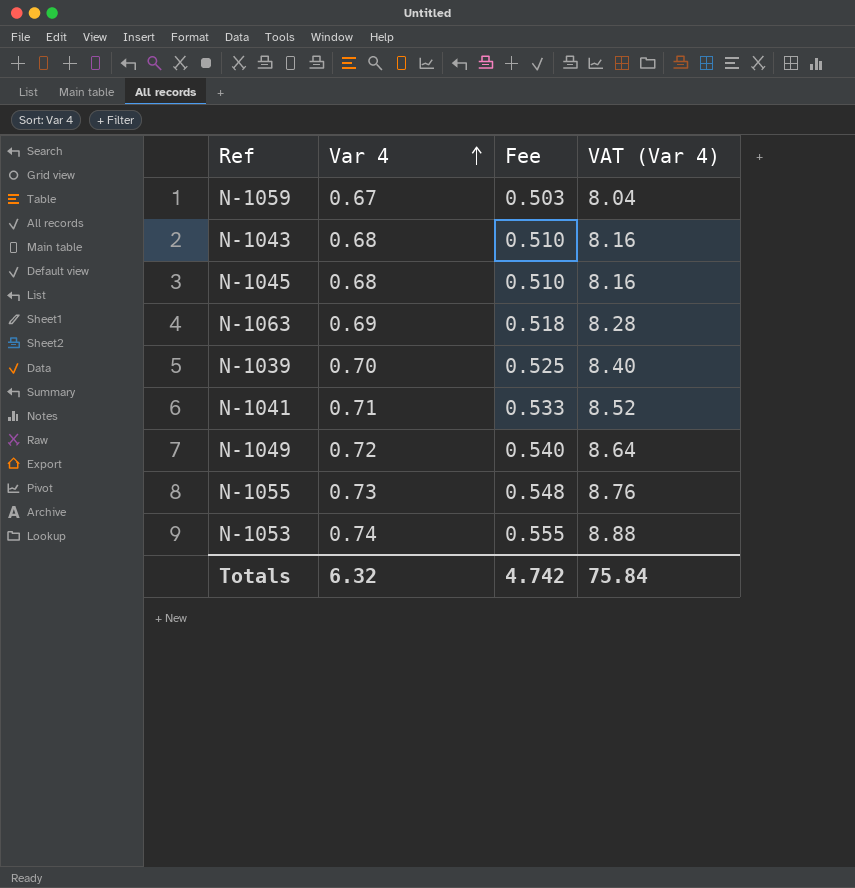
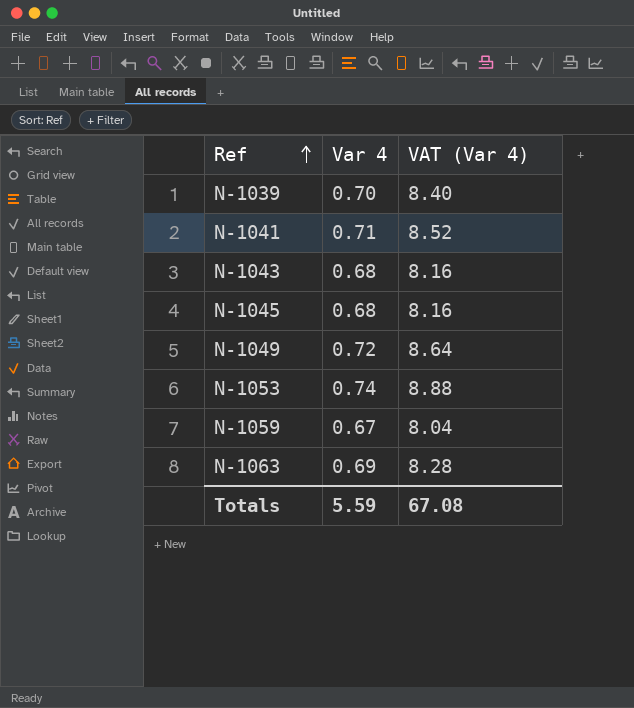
row order: Var 4 ascending -> Ref ascending
column Fee | formula: [Var 4] * 0.75 -> none
row N-1055: 0.73 | 0.548 | 8.76 -> none
Totals | Var 4: 6.32 -> 5.59
Totals | VAT (Var 4): 75.84 -> 67.08

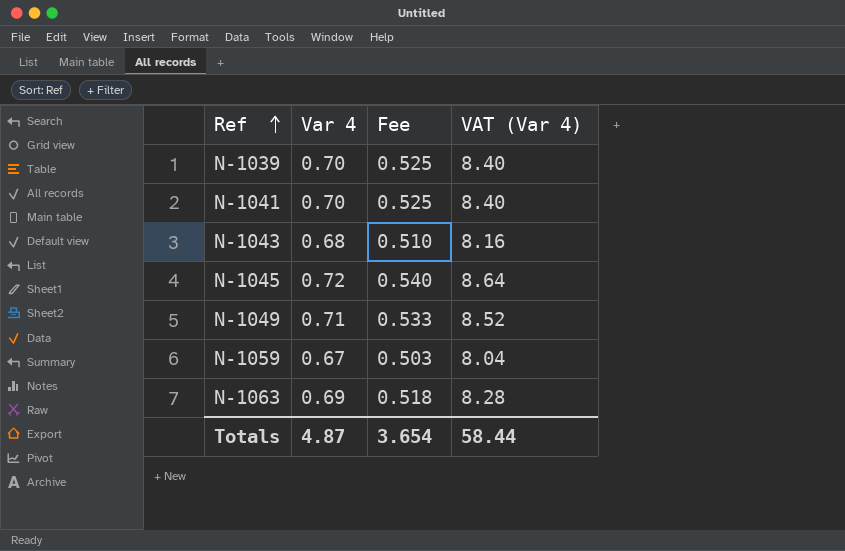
column Fee | formula: none -> [Var 4] * 0.75
row N-1053: 0.74 | 8.88 -> none
N-1041 | Var 4: 0.71 -> 0.70
N-1041 | VAT (Var 4): 8.52 -> 8.40
N-1045 | Var 4: 0.68 -> 0.72
N-1045 | VAT (Var 4): 8.16 -> 8.64
N-1049 | Var 4: 0.72 -> 0.71
N-1049 | VAT (Var 4): 8.64 -> 8.52
Totals | Var 4: 5.59 -> 4.87
Totals | VAT (Var 4): 67.08 -> 58.44

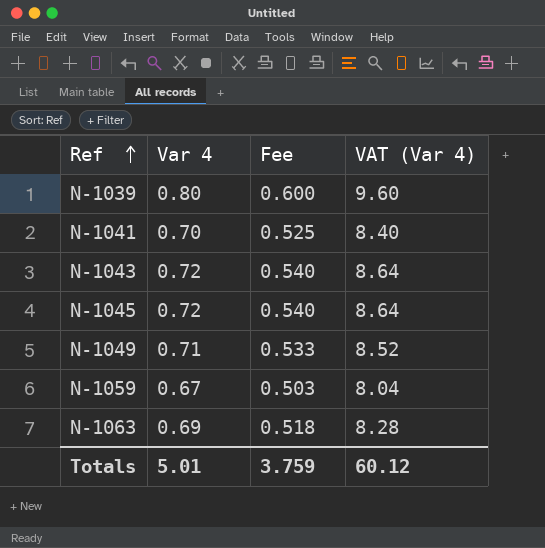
N-1039 | Var 4: 0.70 -> 0.80
N-1039 | Fee: 0.525 -> 0.600
N-1039 | VAT (Var 4): 8.40 -> 9.60
N-1043 | Var 4: 0.68 -> 0.72
N-1043 | Fee: 0.510 -> 0.540
N-1043 | VAT (Var 4): 8.16 -> 8.64
Totals | Var 4: 4.87 -> 5.01
Totals | Fee: 3.654 -> 3.759
Totals | VAT (Var 4): 58.44 -> 60.12

